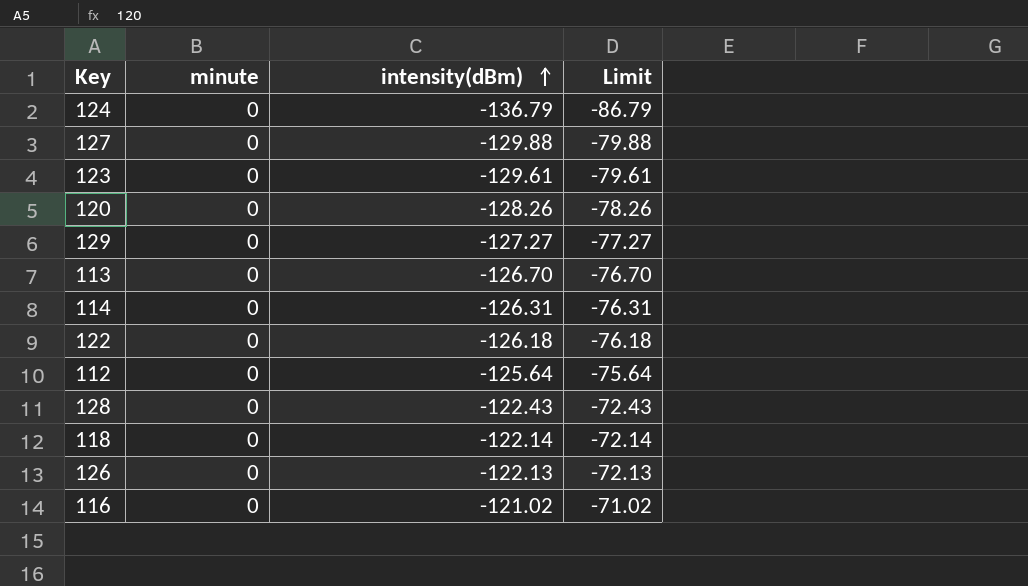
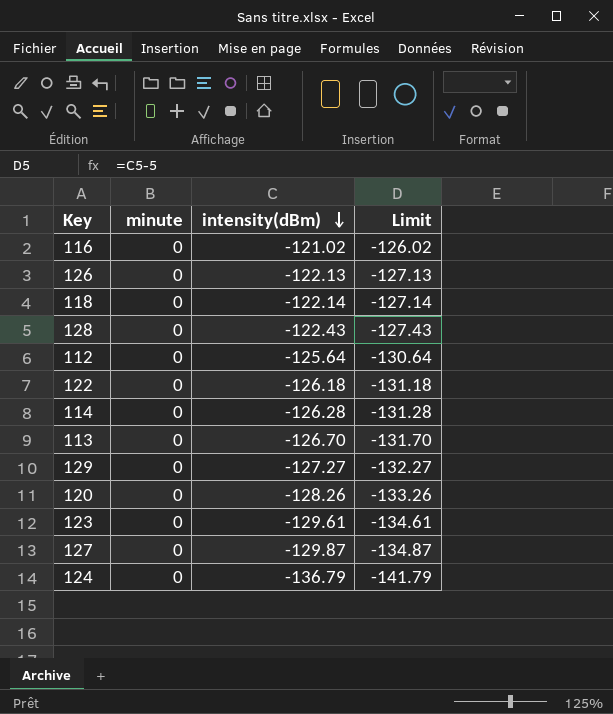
row order: intensity(dBm) ascending -> intensity(dBm) descending
column Limit | formula: [intensity(dBm)] + 50 -> [intensity(dBm)] - 5
114 | intensity(dBm): -126.31 -> -126.28
127 | intensity(dBm): -129.88 -> -129.87

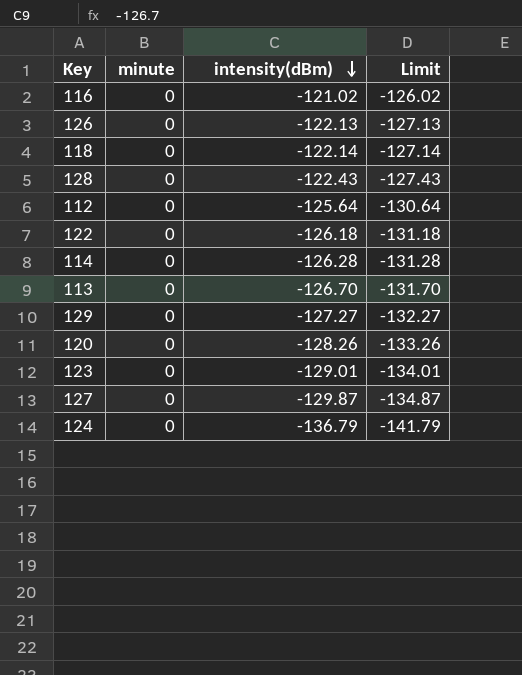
123 | intensity(dBm): -129.61 -> -129.01
123 | Limit: -134.61 -> -134.01

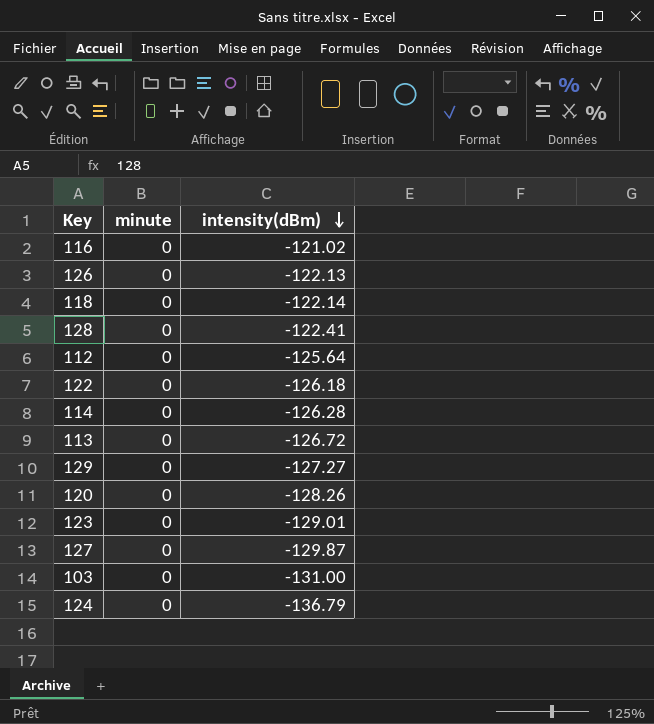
column Limit | formula: [intensity(dBm)] - 5 -> none
128 | intensity(dBm): -122.43 -> -122.41
113 | intensity(dBm): -126.70 -> -126.72
row 103: none -> 0 | -131.00

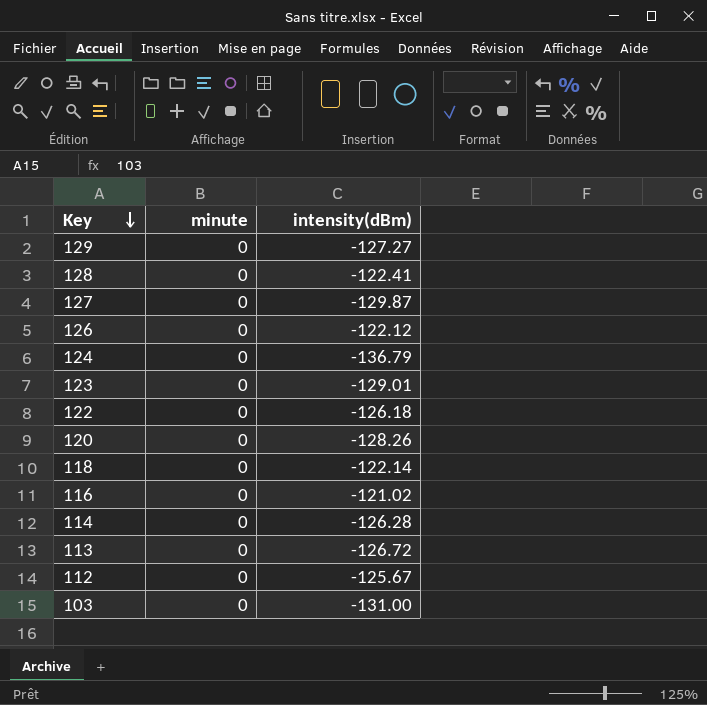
row order: intensity(dBm) descending -> Key descending
126 | intensity(dBm): -122.13 -> -122.12
112 | intensity(dBm): -125.64 -> -125.67

